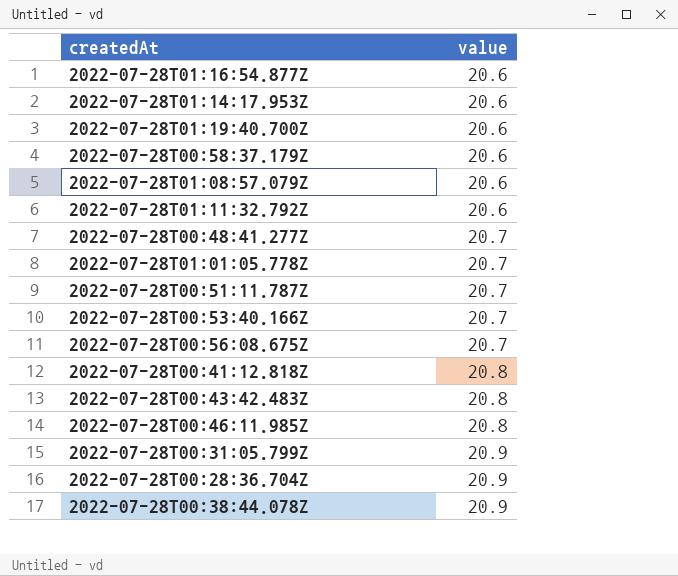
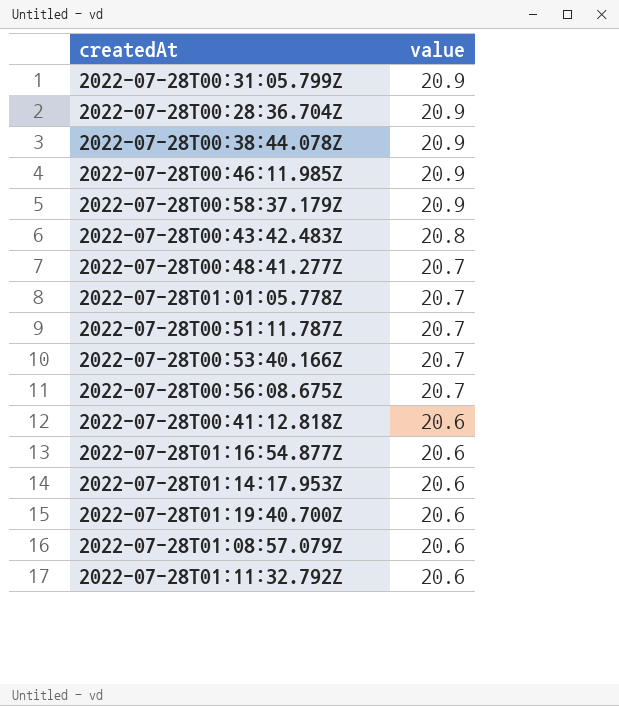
row order: value ascending -> value descending
2022-07-28T00:46:11.985Z | value: 20.8 -> 20.9
2022-07-28T00:58:37.179Z | value: 20.6 -> 20.9
2022-07-28T00:41:12.818Z | value: 20.8 -> 20.6

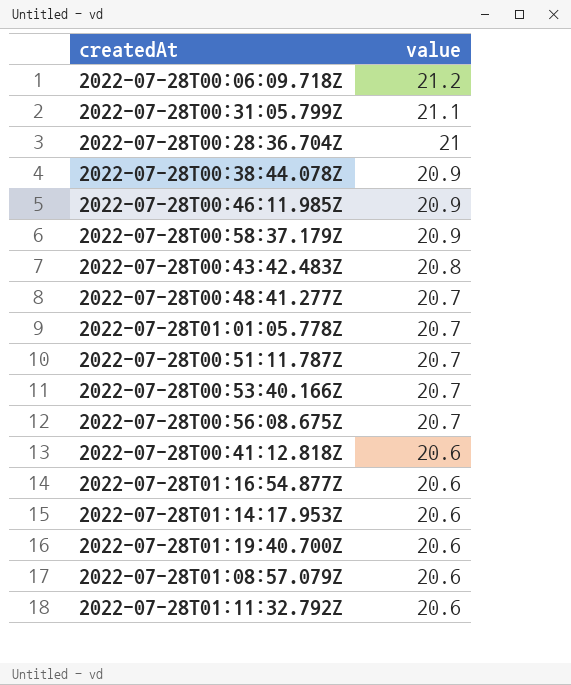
row 2022-07-28T00:06:09.718Z: none -> 21.2
2022-07-28T00:31:05.799Z | value: 20.9 -> 21.1
2022-07-28T00:28:36.704Z | value: 20.9 -> 21

